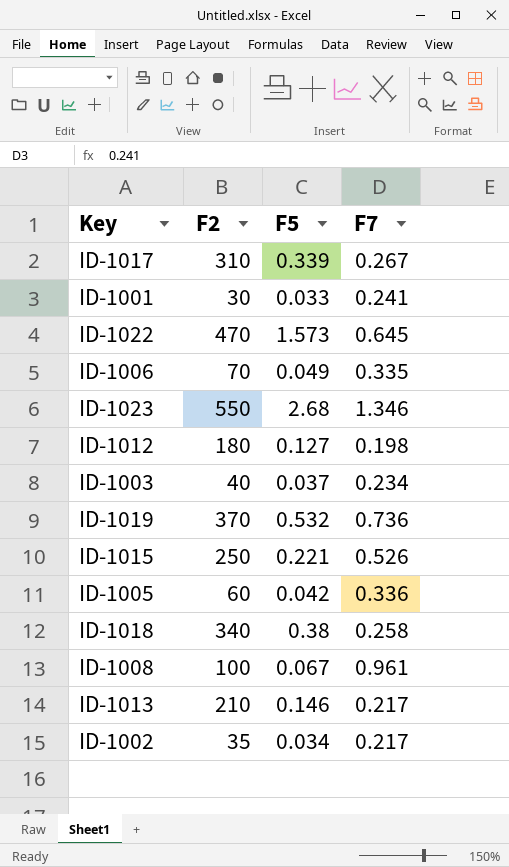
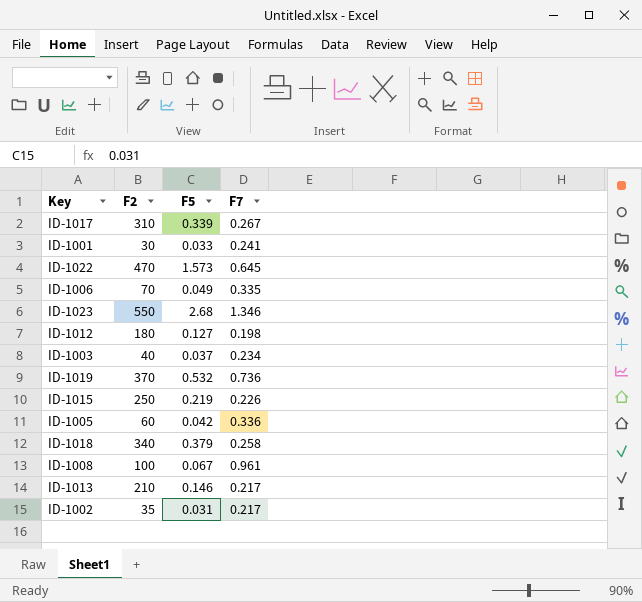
ID-1015 | F5: 0.221 -> 0.219
ID-1015 | F7: 0.526 -> 0.226
ID-1018 | F5: 0.38 -> 0.379
ID-1002 | F5: 0.034 -> 0.031

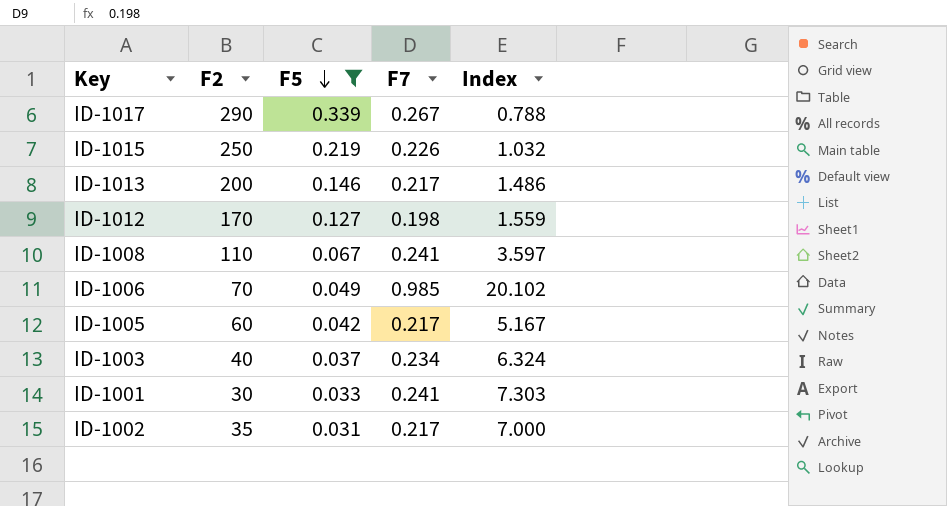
filter: none -> F5 <= 0.339
row order: none -> F5 descending
column Index | formula: none -> [F7] / [F5]
ID-1017 | F2: 310 -> 290
ID-1013 | F2: 210 -> 200
ID-1012 | F2: 180 -> 170
ID-1008 | F2: 100 -> 110
ID-1008 | F7: 0.961 -> 0.241
ID-1006 | F7: 0.335 -> 0.985
ID-1005 | F7: 0.336 -> 0.217

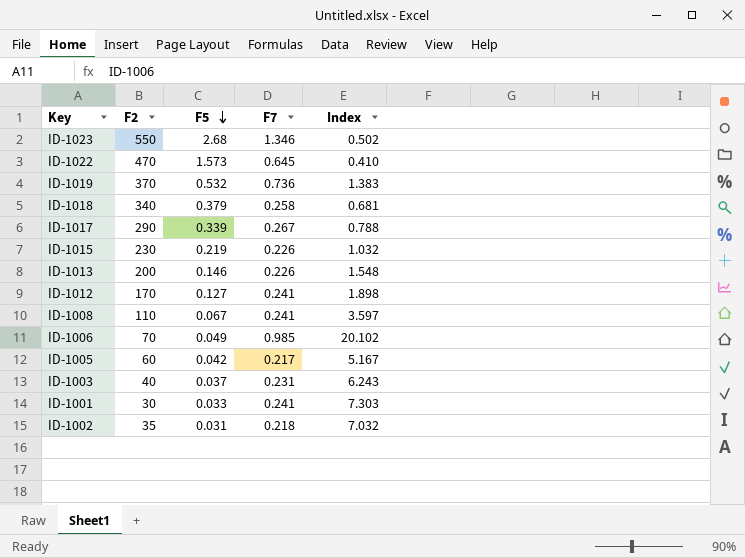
filter: F5 <= 0.339 -> none
ID-1015 | F2: 250 -> 230
ID-1013 | F7: 0.217 -> 0.226
ID-1013 | Index: 1.486 -> 1.548
ID-1012 | F7: 0.198 -> 0.241
ID-1012 | Index: 1.559 -> 1.898
ID-1003 | F7: 0.234 -> 0.231
ID-1003 | Index: 6.324 -> 6.243
ID-1002 | F7: 0.217 -> 0.218
ID-1002 | Index: 7.000 -> 7.032

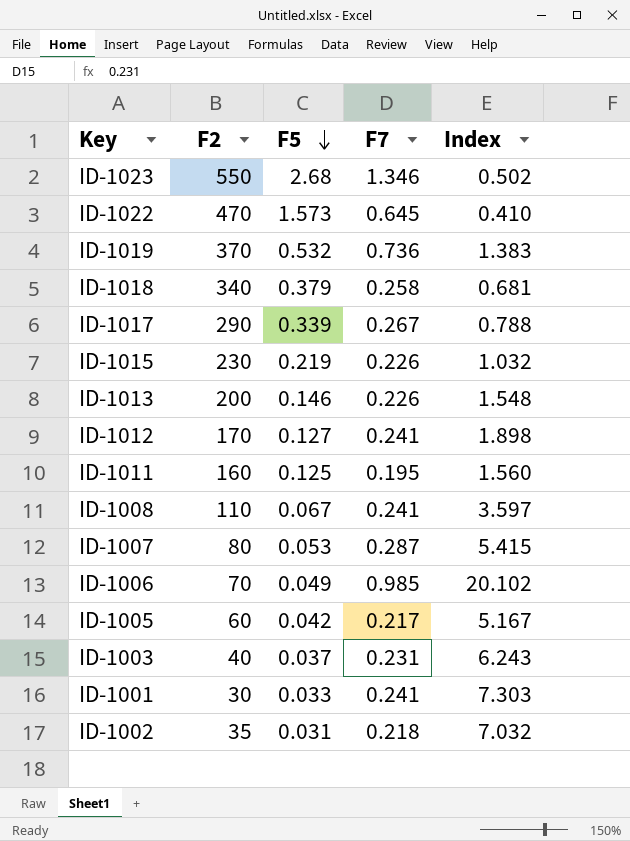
row ID-1011: none -> 160 | 0.125 | 0.195 | 1.560
row ID-1007: none -> 80 | 0.053 | 0.287 | 5.415

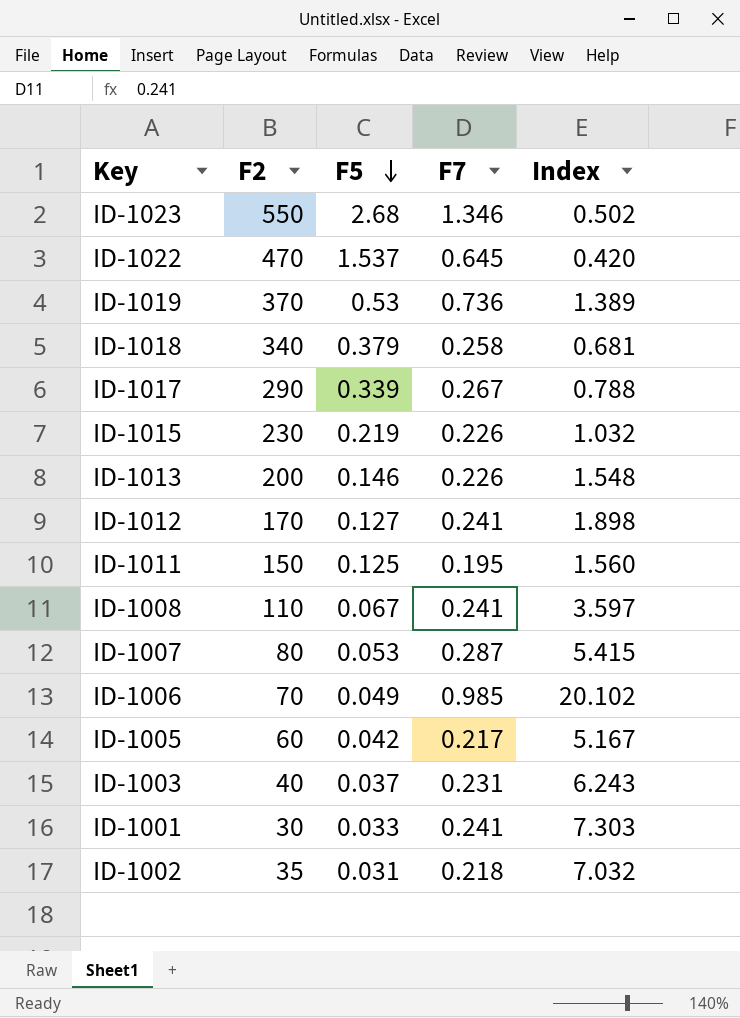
ID-1022 | F5: 1.573 -> 1.537
ID-1022 | Index: 0.410 -> 0.420
ID-1019 | F5: 0.532 -> 0.53
ID-1019 | Index: 1.383 -> 1.389
ID-1011 | F2: 160 -> 150

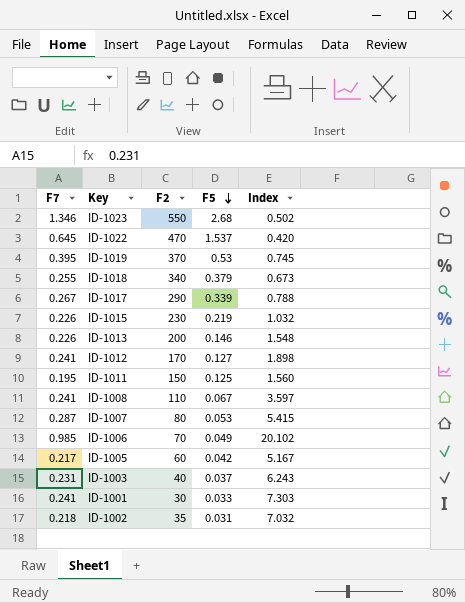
column F7 | position: 4 -> 1
ID-1019 | F7: 0.736 -> 0.395
ID-1019 | Index: 1.389 -> 0.745
ID-1018 | F7: 0.258 -> 0.255
ID-1018 | Index: 0.681 -> 0.673

